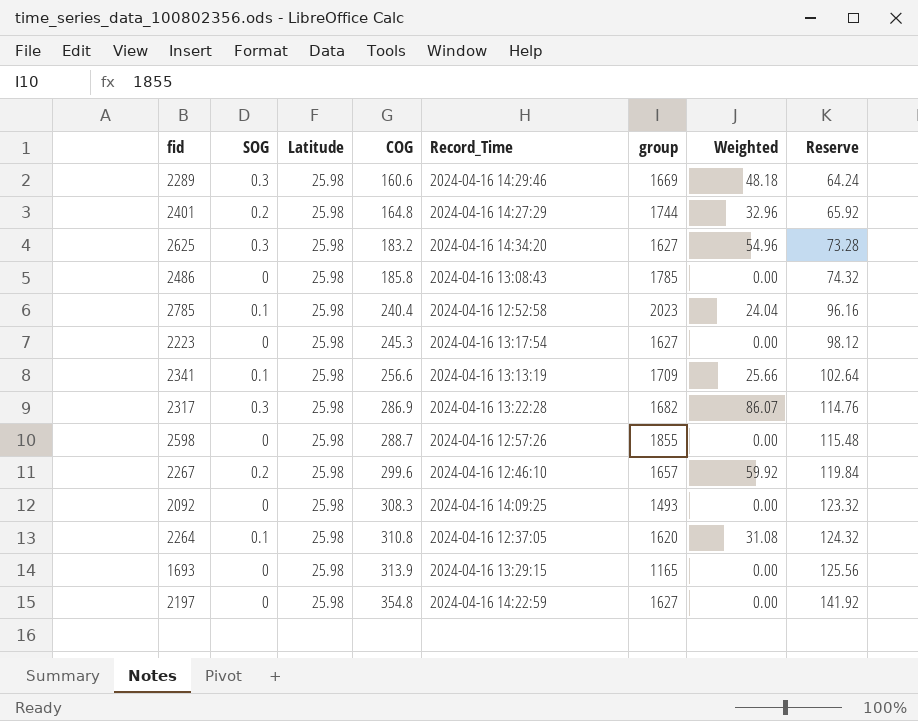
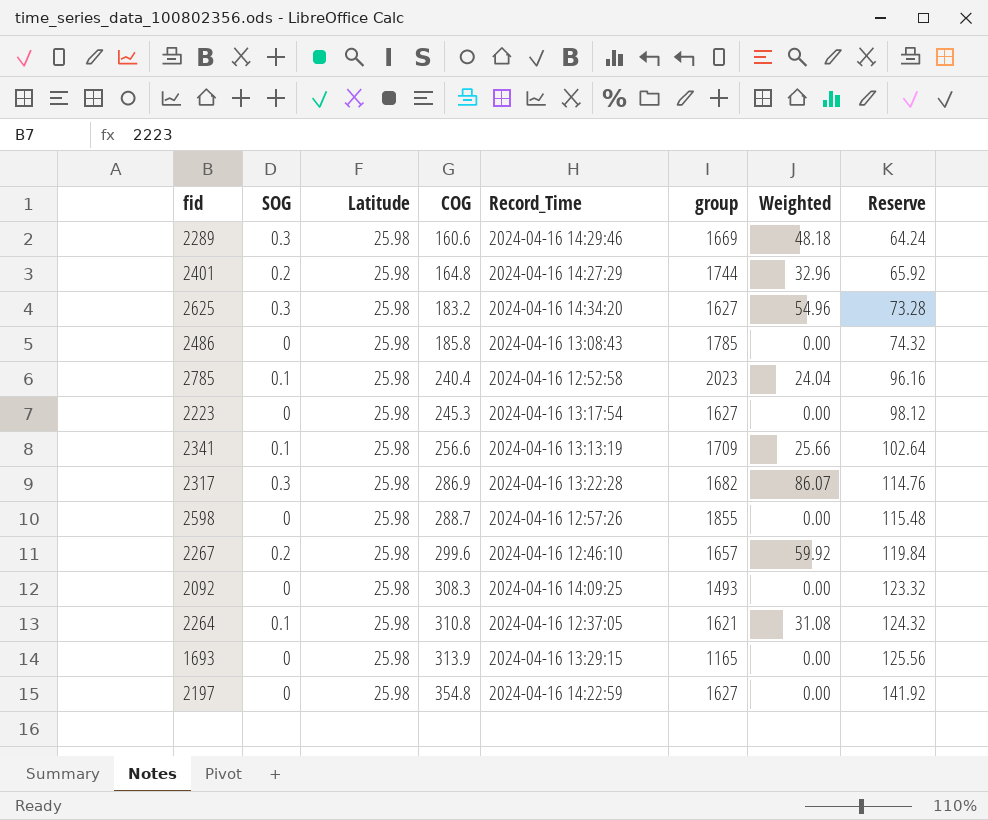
2264 | group: 1620 -> 1621

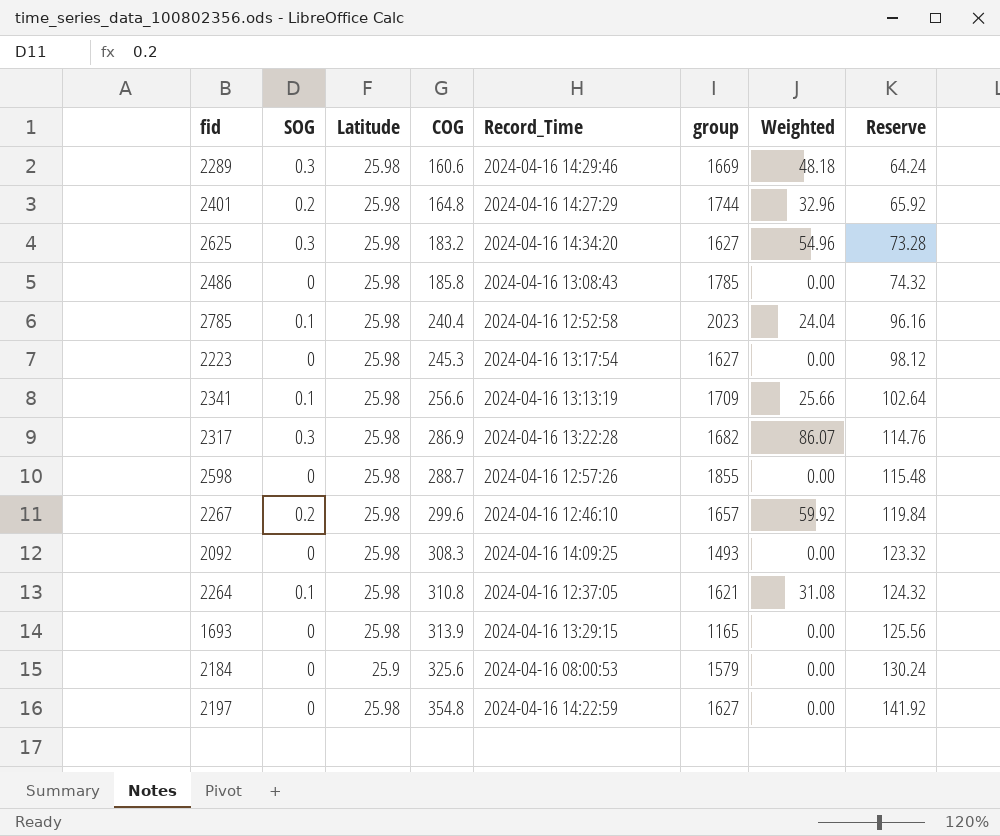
row 2184: none -> 0 | 25.9 | 325.6 | 2024-04-16 08:00:53 | 1579 | 0.00 | 130.24

